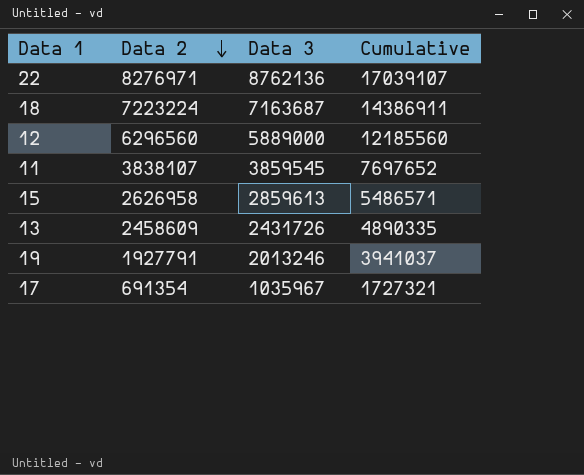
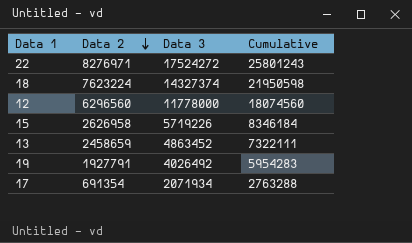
row 11: 3838107 | 3859545 | 7697652 -> none
22 | Data 3: 8762136 -> 17524272
22 | Cumulative: 17039107 -> 25801243
18 | Data 2: 7223224 -> 7623224
18 | Data 3: 7163687 -> 14327374
18 | Cumulative: 14386911 -> 21950598
12 | Data 3: 5889000 -> 11778000
12 | Cumulative: 12185560 -> 18074560
15 | Data 3: 2859613 -> 5719226
15 | Cumulative: 5486571 -> 8346184
13 | Data 2: 2458609 -> 2458659
13 | Data 3: 2431726 -> 4863452
13 | Cumulative: 4890335 -> 7322111
19 | Data 3: 2013246 -> 4026492
19 | Cumulative: 3941037 -> 5954283
17 | Data 3: 1035967 -> 2071934
17 | Cumulative: 1727321 -> 2763288

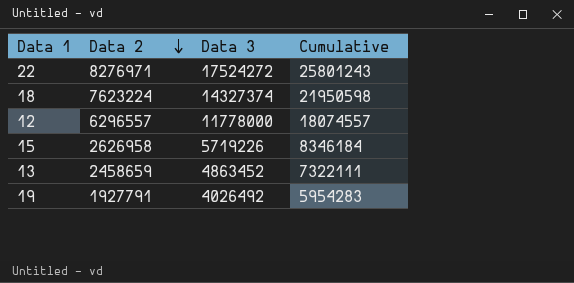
row 17: 691354 | 2071934 | 2763288 -> none
12 | Data 2: 6296560 -> 6296557
12 | Cumulative: 18074560 -> 18074557

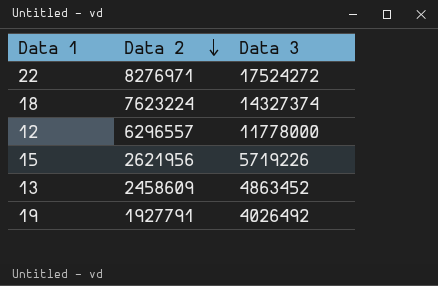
column Cumulative | formula: [Data 2] + [Data 3] -> none
15 | Data 2: 2626958 -> 2621956
13 | Data 2: 2458659 -> 2458609

